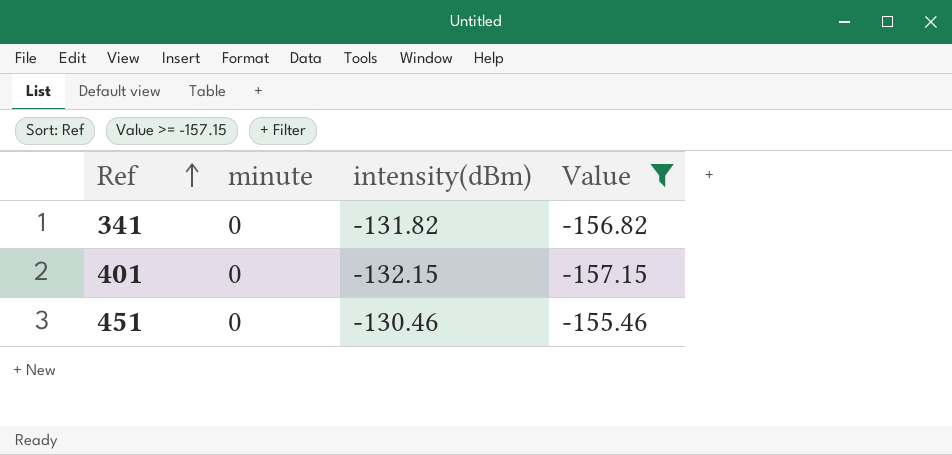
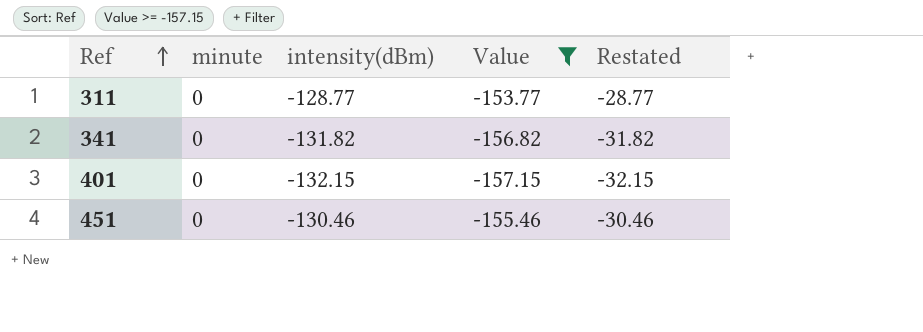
column Restated | formula: none -> [intensity(dBm)] + 100
row 311: none -> 0 | -128.77 | -153.77 | -28.77

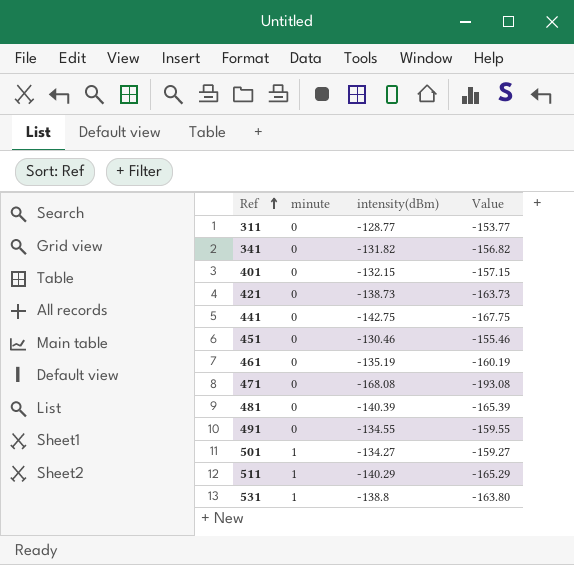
filter: Value >= -157.15 -> none
column Restated | formula: [intensity(dBm)] + 100 -> none

